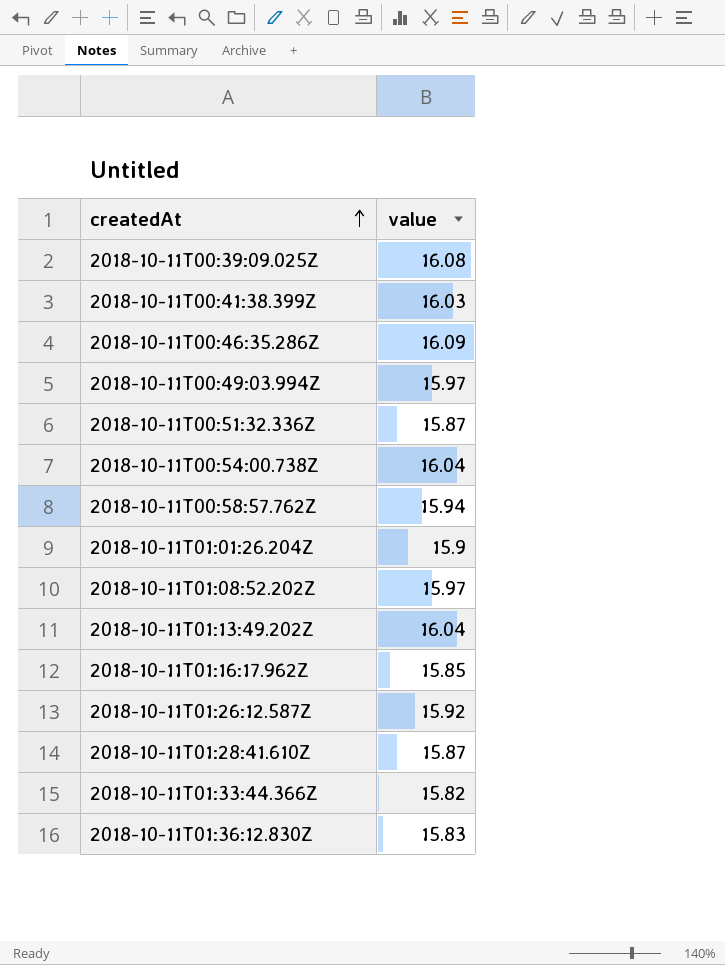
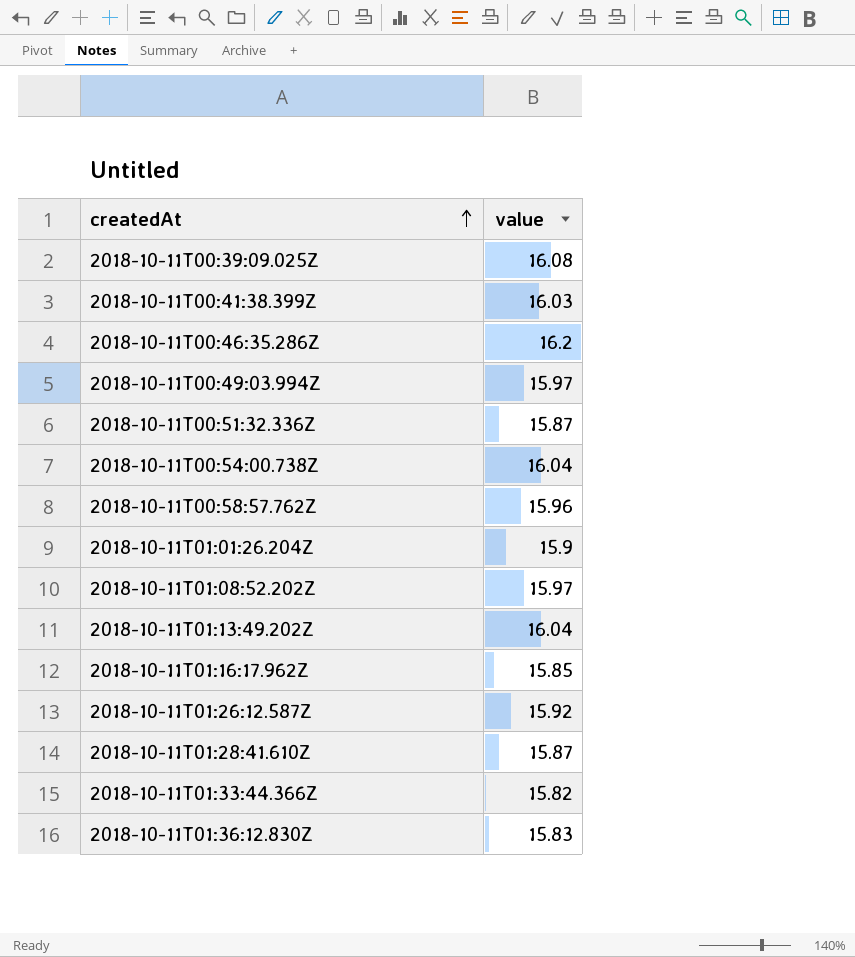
2018-10-11T00:46:35.286Z | value: 16.09 -> 16.2
2018-10-11T00:58:57.762Z | value: 15.94 -> 15.96

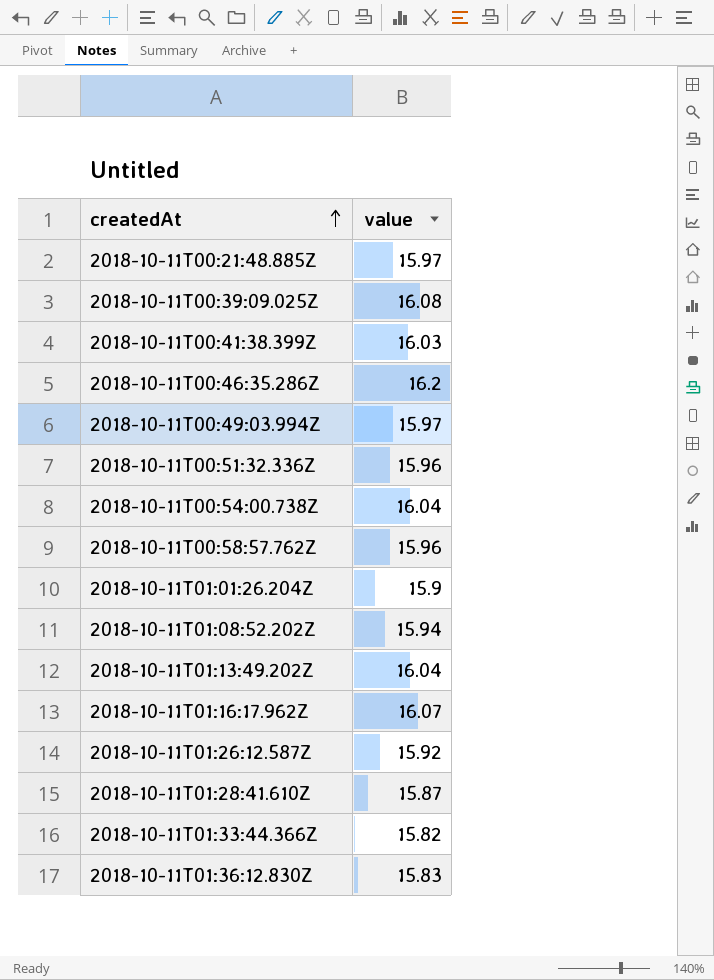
row 2018-10-11T00:21:48.885Z: none -> 15.97
2018-10-11T00:51:32.336Z | value: 15.87 -> 15.96
2018-10-11T01:08:52.202Z | value: 15.97 -> 15.94
2018-10-11T01:16:17.962Z | value: 15.85 -> 16.07

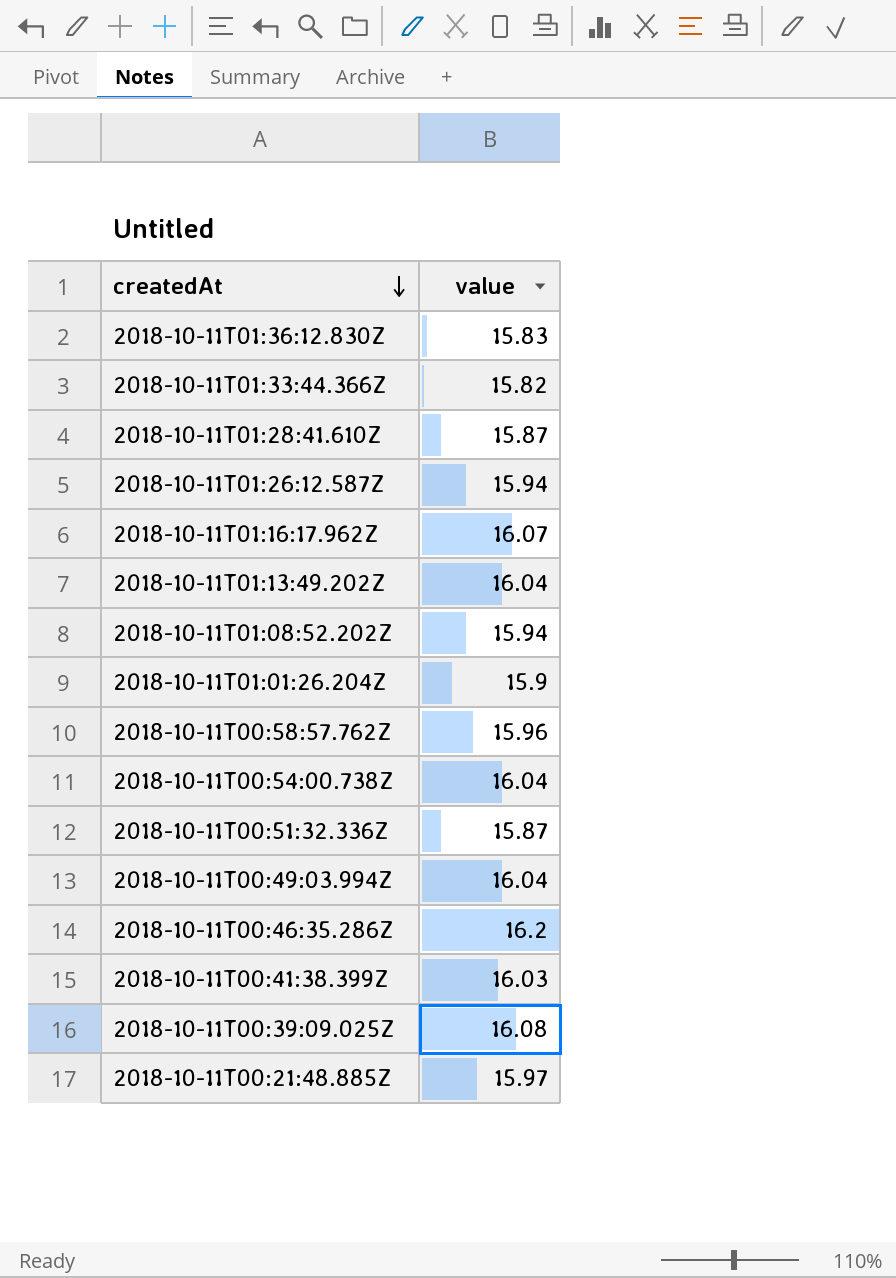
row order: createdAt ascending -> createdAt descending
2018-10-11T01:26:12.587Z | value: 15.92 -> 15.94
2018-10-11T00:51:32.336Z | value: 15.96 -> 15.87
2018-10-11T00:49:03.994Z | value: 15.97 -> 16.04

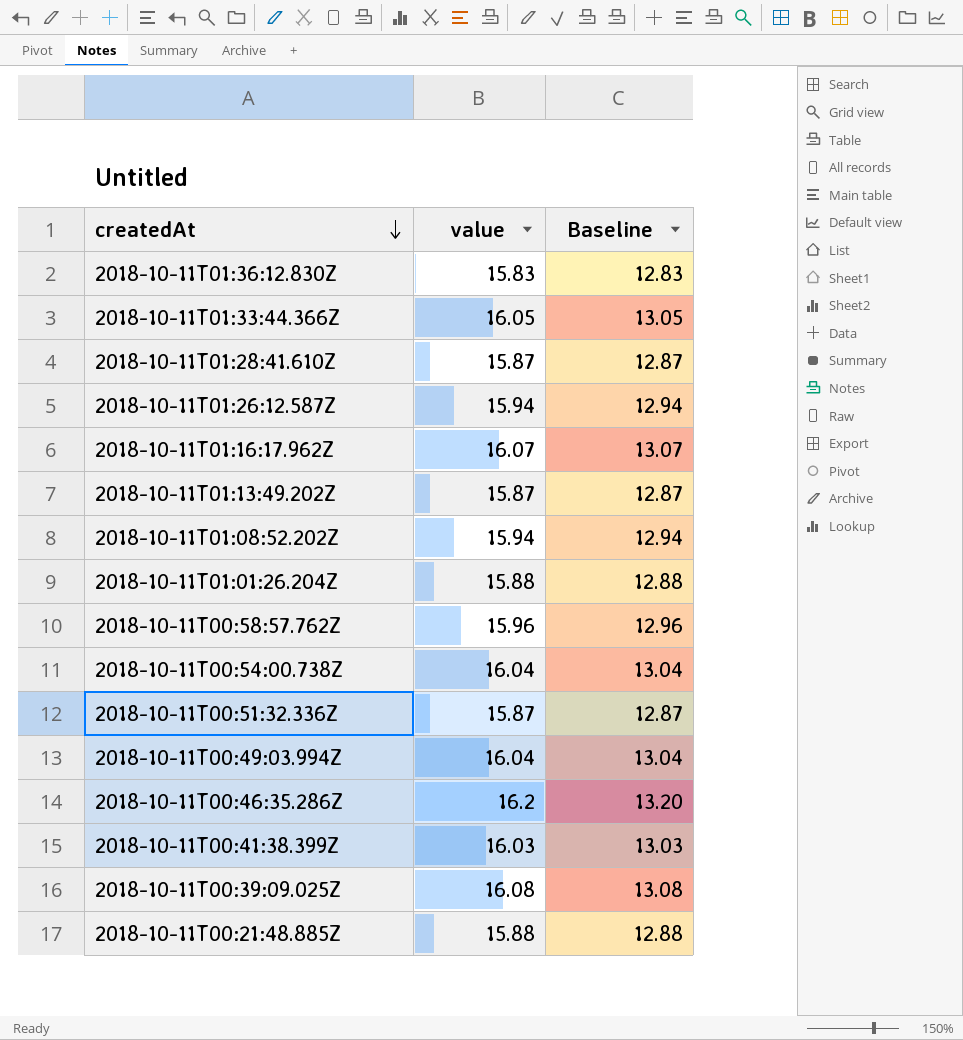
column Baseline | formula: none -> [value] - 3
2018-10-11T01:33:44.366Z | value: 15.82 -> 16.05
2018-10-11T01:13:49.202Z | value: 16.04 -> 15.87
2018-10-11T01:01:26.204Z | value: 15.9 -> 15.88
2018-10-11T00:21:48.885Z | value: 15.97 -> 15.88

